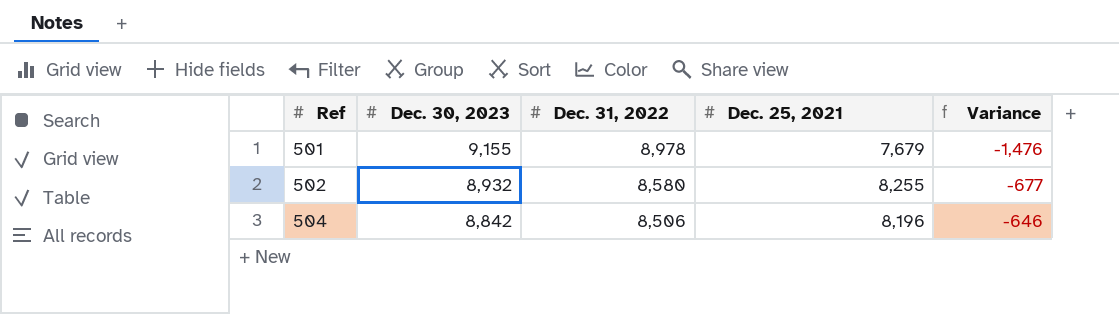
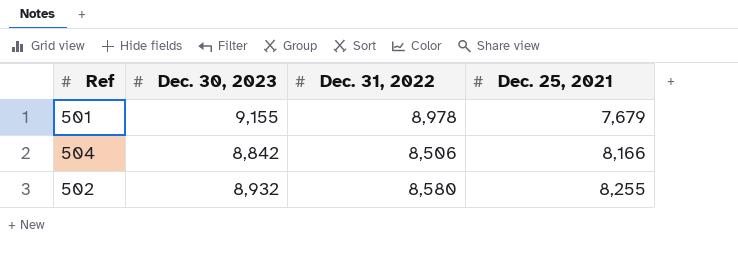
row order: Ref ascending -> Dec. 25, 2021 ascending
column Variance | formula: [Dec. 25, 2021] - [Dec. 30, 2023] -> none
504 | Dec. 25, 2021: 8,196 -> 8,166

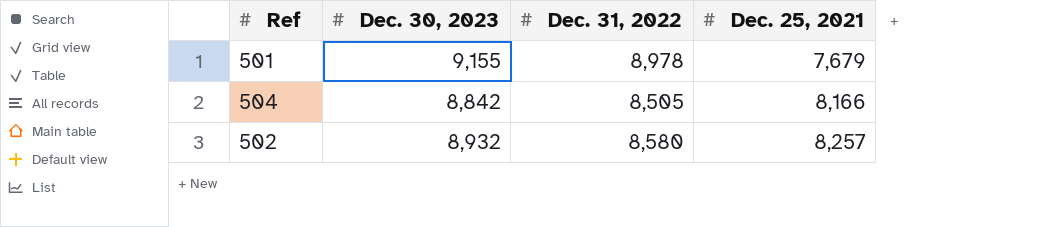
504 | Dec. 31, 2022: 8,506 -> 8,505
502 | Dec. 25, 2021: 8,255 -> 8,257

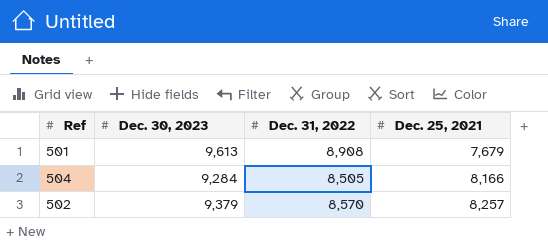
501 | Dec. 30, 2023: 9,155 -> 9,613
501 | Dec. 31, 2022: 8,978 -> 8,908
504 | Dec. 30, 2023: 8,842 -> 9,284
502 | Dec. 30, 2023: 8,932 -> 9,379
502 | Dec. 31, 2022: 8,580 -> 8,570

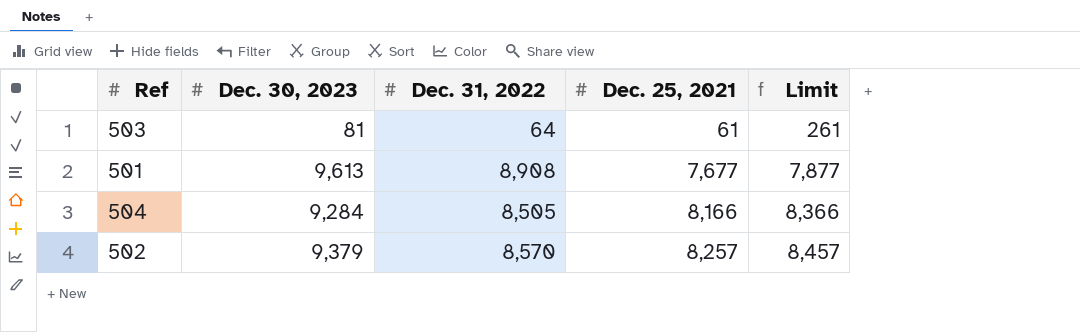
column Limit | formula: none -> [Dec. 25, 2021] + 200
row 503: none -> 81 | 64 | 61 | 261
501 | Dec. 25, 2021: 7,679 -> 7,677

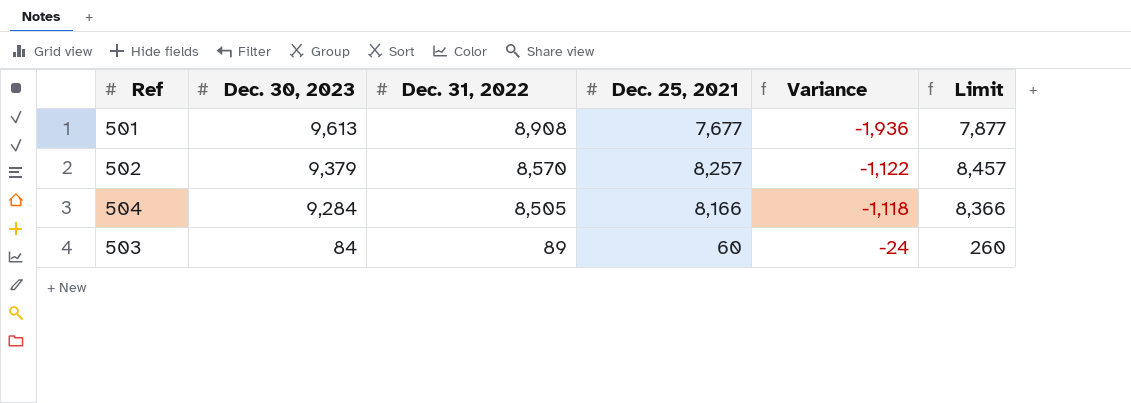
row order: Dec. 25, 2021 ascending -> Dec. 30, 2023 descending
column Variance | formula: none -> [Dec. 25, 2021] - [Dec. 30, 2023]
503 | Dec. 30, 2023: 81 -> 84
503 | Dec. 31, 2022: 64 -> 89
503 | Dec. 25, 2021: 61 -> 60
503 | Limit: 261 -> 260

